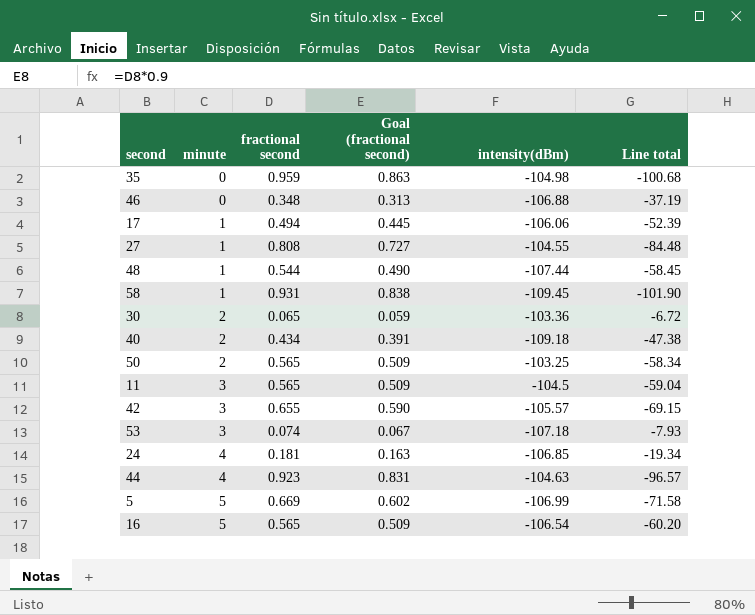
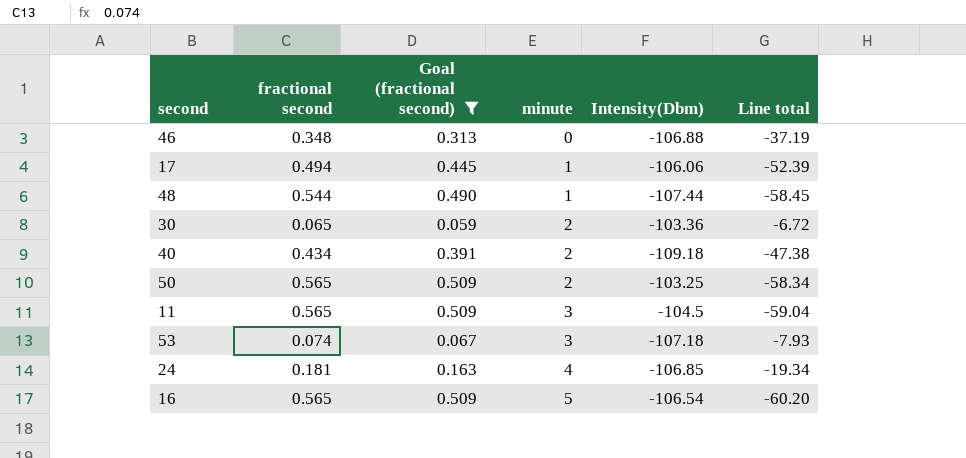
filter: none -> Goal (fractional second) <= 0.509
column minute | position: 2 -> 4
column name: intensity(dBm) -> Intensity(Dbm)

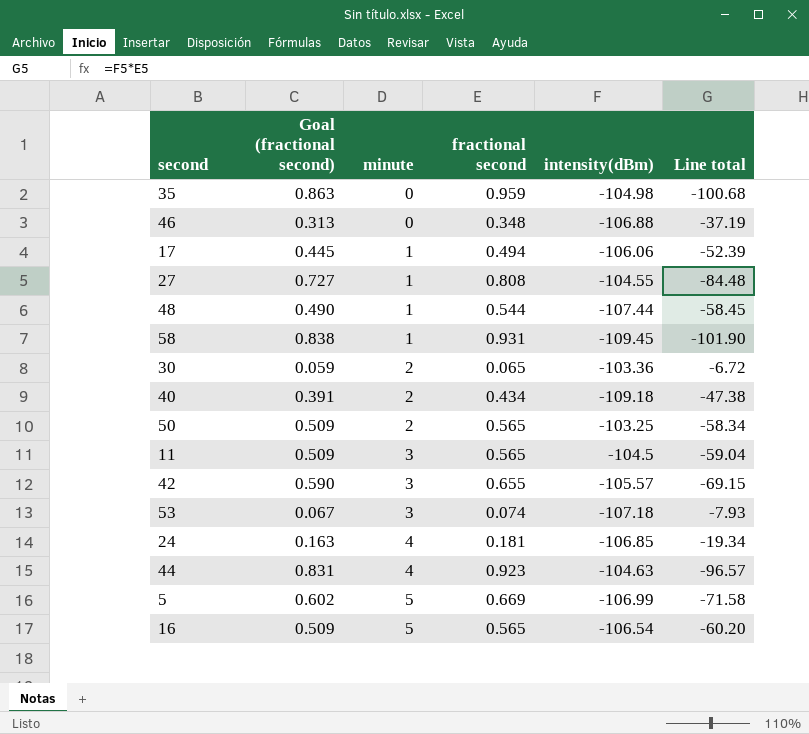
filter: Goal (fractional second) <= 0.509 -> none
column fractional second | position: 2 -> 4
column name: Intensity(Dbm) -> intensity(dBm)

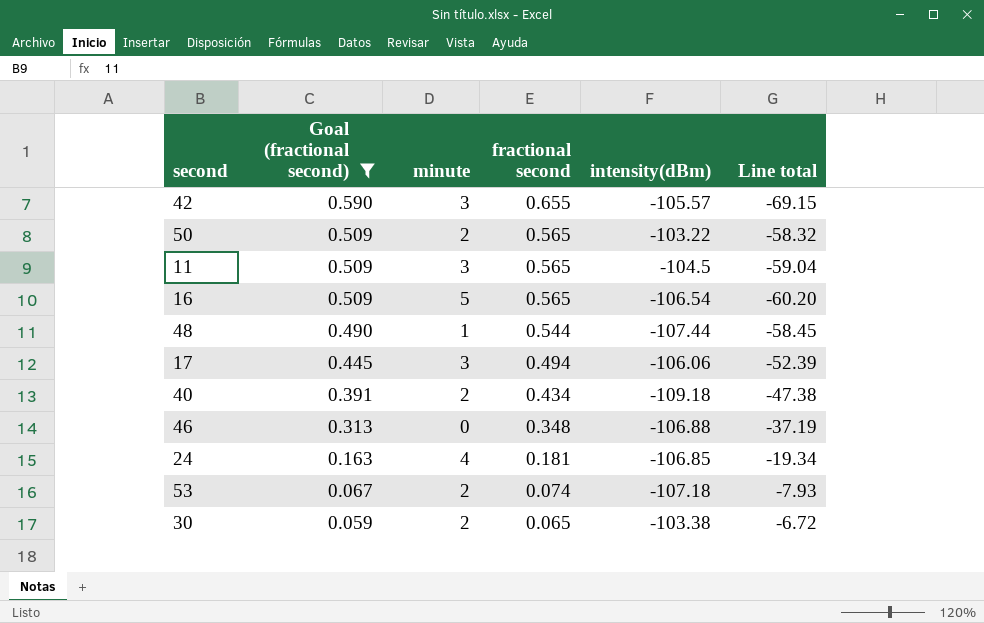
filter: none -> Goal (fractional second) <= 0.590
row order: minute ascending -> Goal (fractional second) descending
50 | intensity(dBm): -103.25 -> -103.22
50 | Line total: -58.34 -> -58.32
17 | minute: 1 -> 3
53 | minute: 3 -> 2
30 | intensity(dBm): -103.36 -> -103.38

